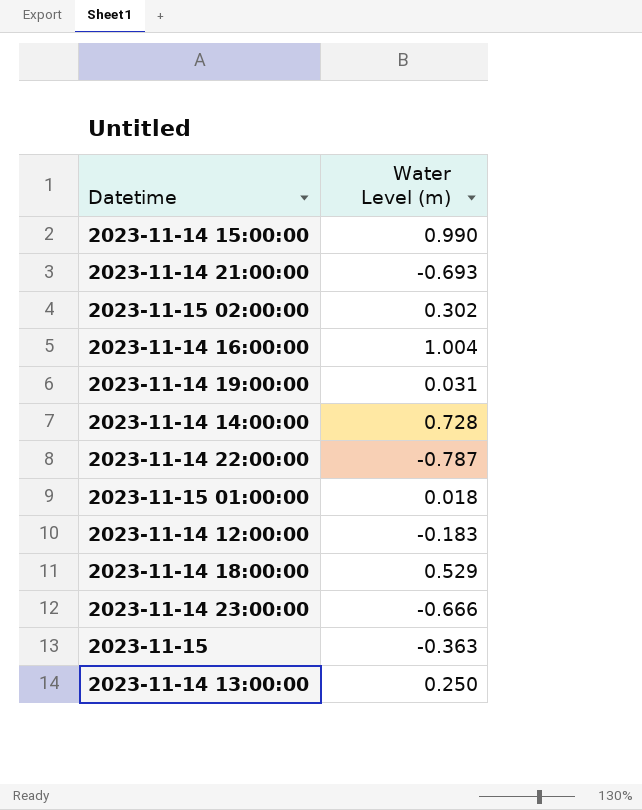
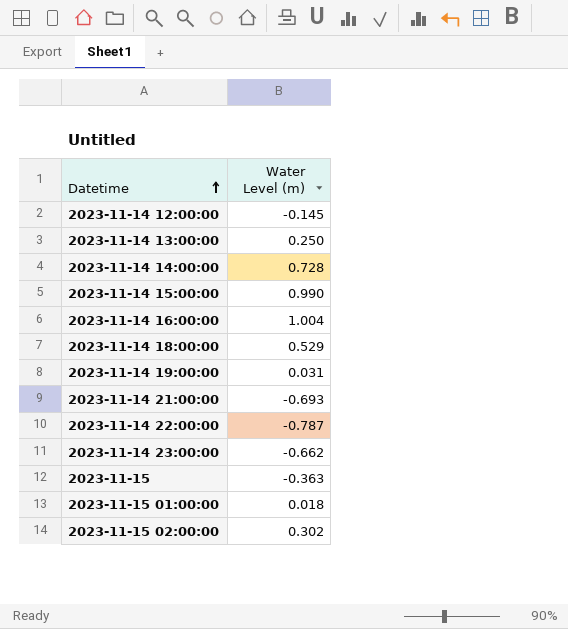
row order: none -> Datetime ascending
2023-11-14 12:00:00 | Water Level (m): -0.183 -> -0.145
2023-11-14 23:00:00 | Water Level (m): -0.666 -> -0.662

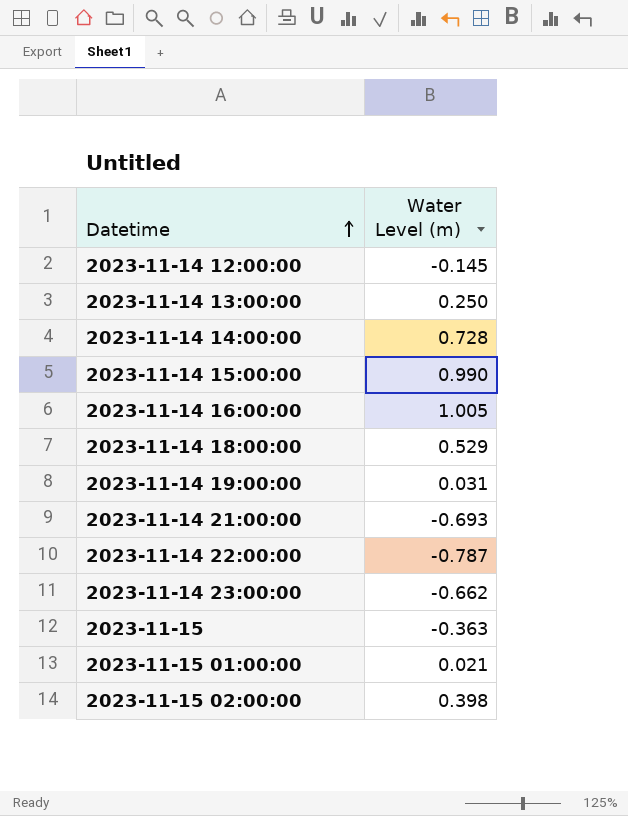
2023-11-14 16:00:00 | Water Level (m): 1.004 -> 1.005
2023-11-15 01:00:00 | Water Level (m): 0.018 -> 0.021
2023-11-15 02:00:00 | Water Level (m): 0.302 -> 0.398

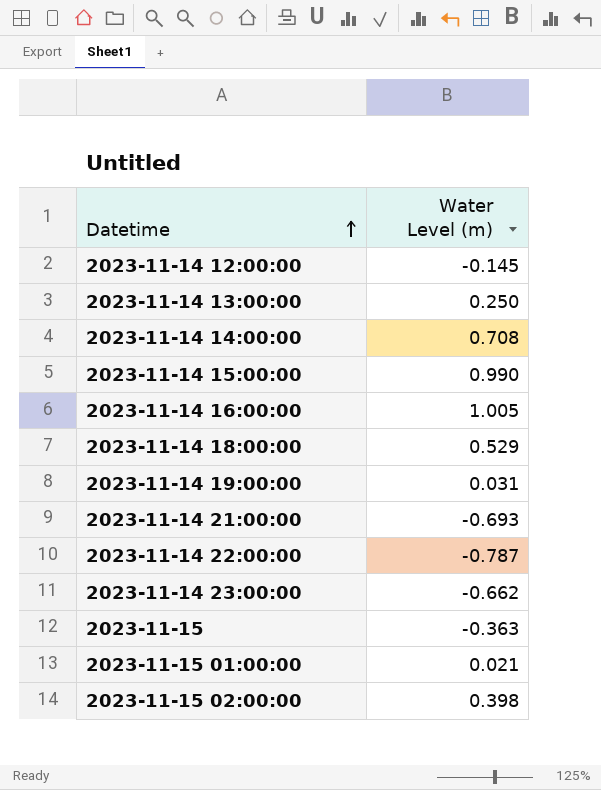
2023-11-14 14:00:00 | Water Level (m): 0.728 -> 0.708

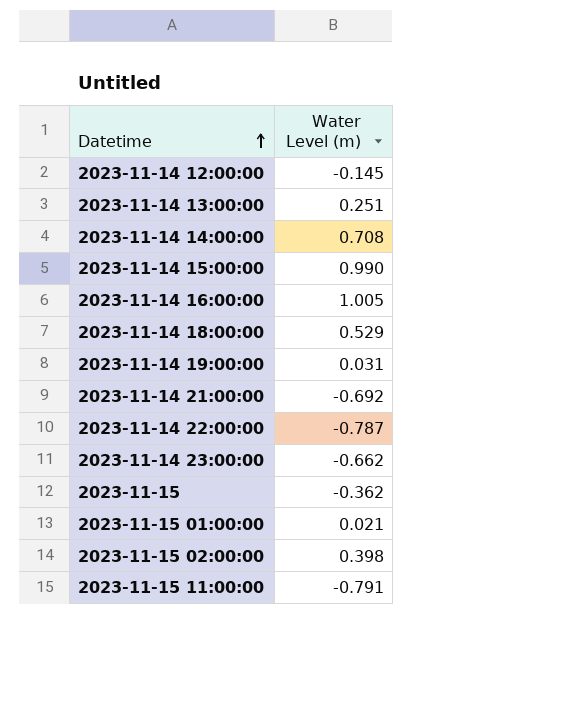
2023-11-14 13:00:00 | Water Level (m): 0.250 -> 0.251
2023-11-14 21:00:00 | Water Level (m): -0.693 -> -0.692
2023-11-15 | Water Level (m): -0.363 -> -0.362
row 2023-11-15 11:00:00: none -> -0.791

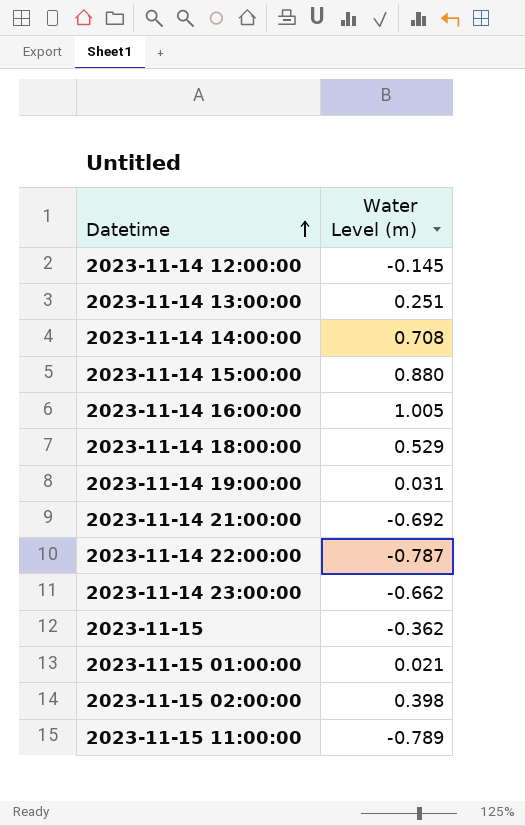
2023-11-14 15:00:00 | Water Level (m): 0.990 -> 0.880
2023-11-15 11:00:00 | Water Level (m): -0.791 -> -0.789

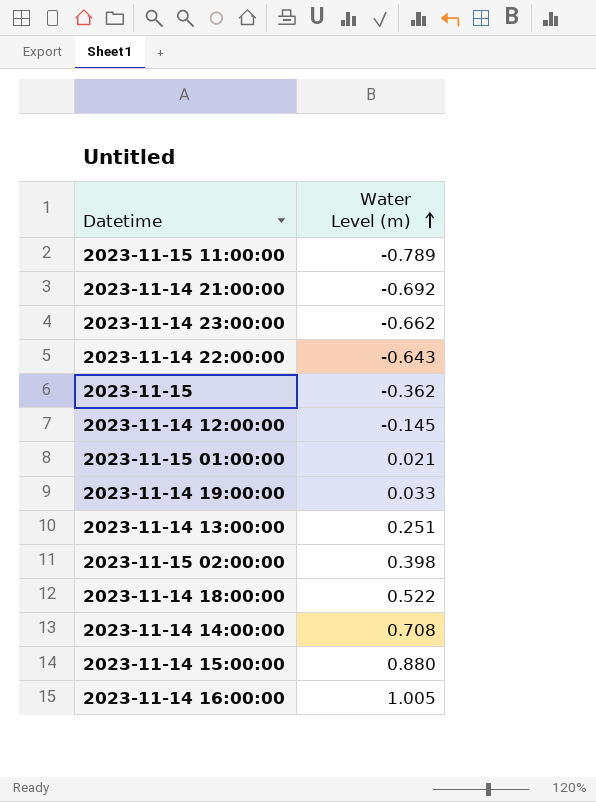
row order: Datetime ascending -> Water Level (m) ascending
2023-11-14 22:00:00 | Water Level (m): -0.787 -> -0.643
2023-11-14 19:00:00 | Water Level (m): 0.031 -> 0.033
2023-11-14 18:00:00 | Water Level (m): 0.529 -> 0.522

